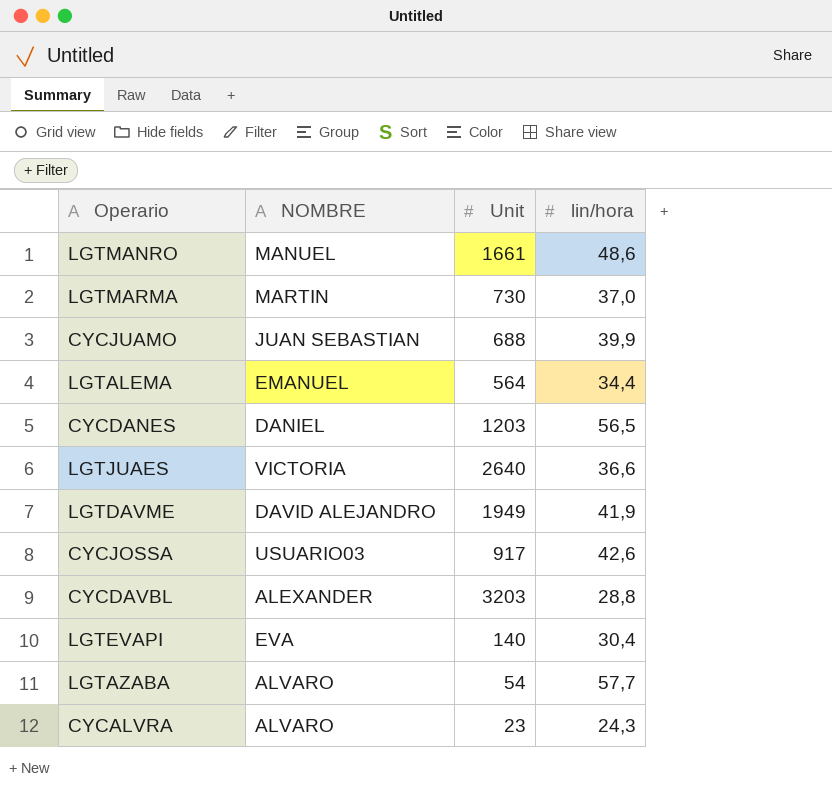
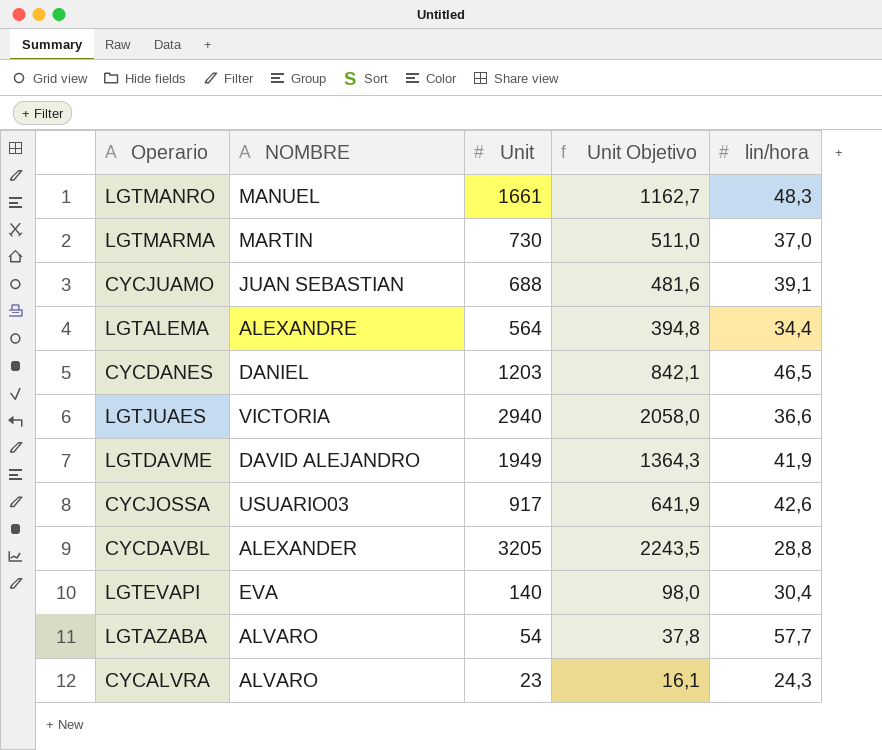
column Unit Objetivo | formula: none -> [Unit] * 0,7
LGTMANRO | lin/hora: 48,6 -> 48,3
CYCJUAMO | lin/hora: 39,9 -> 39,1
LGTALEMA | NOMBRE: EMANUEL -> ALEXANDRE
CYCDANES | lin/hora: 56,5 -> 46,5
LGTJUAES | Unit: 2640 -> 2940
CYCDAVBL | Unit: 3203 -> 3205

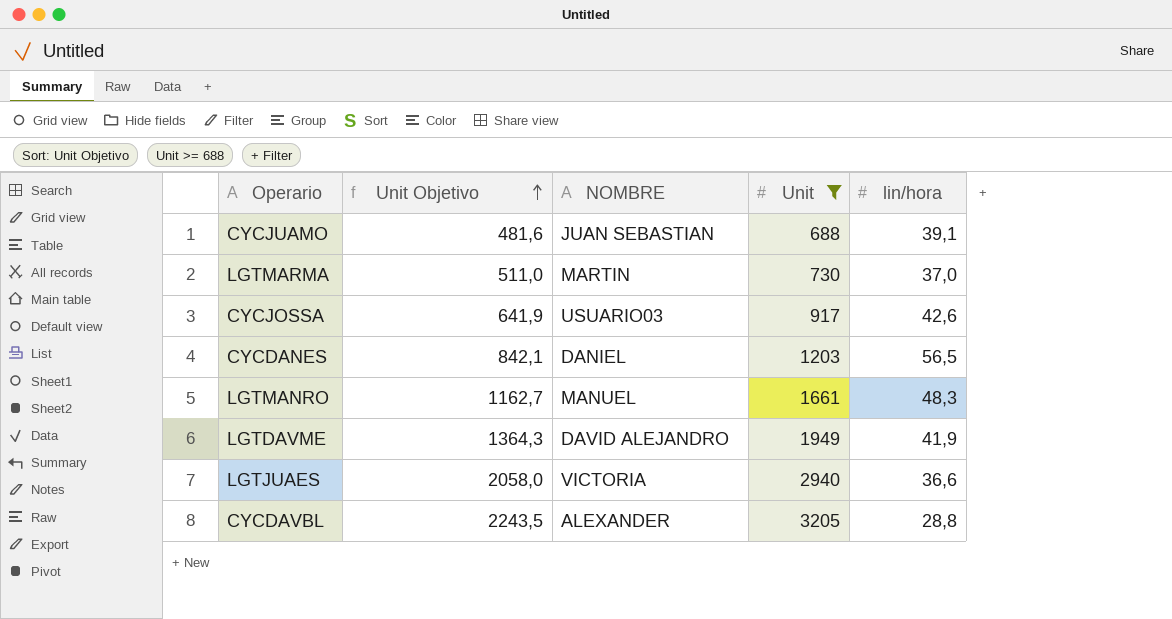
filter: none -> Unit >= 688
row order: none -> Unit Objetivo ascending
column Unit Objetivo | position: 4 -> 2
CYCDANES | lin/hora: 46,5 -> 56,5

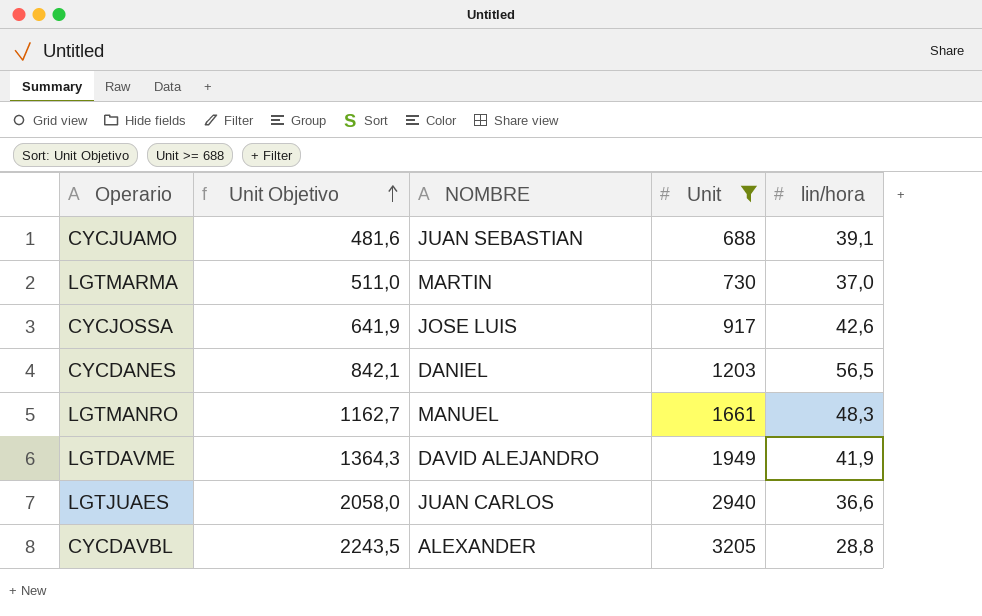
CYCJOSSA | NOMBRE: USUARIO03 -> JOSE LUIS
LGTJUAES | NOMBRE: VICTORIA -> JUAN CARLOS

